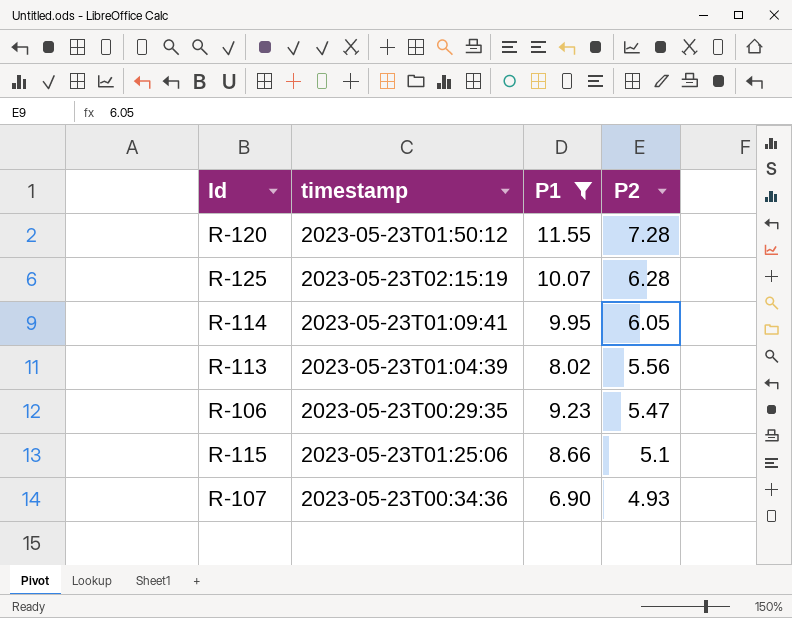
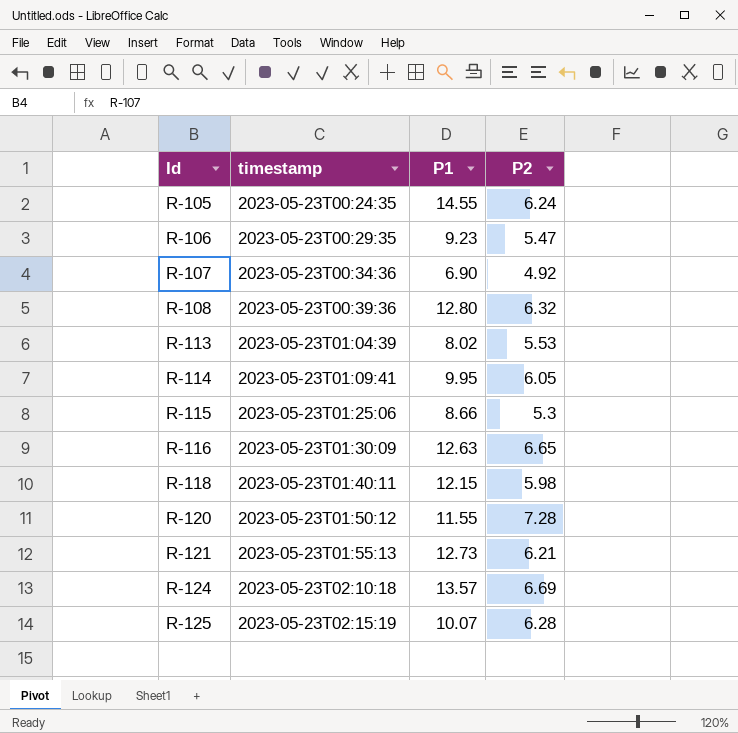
filter: P1 <= 11.55 -> none
row order: P2 descending -> Id ascending
R-107 | P2: 4.93 -> 4.92
R-113 | P2: 5.56 -> 5.53
R-115 | P2: 5.1 -> 5.3

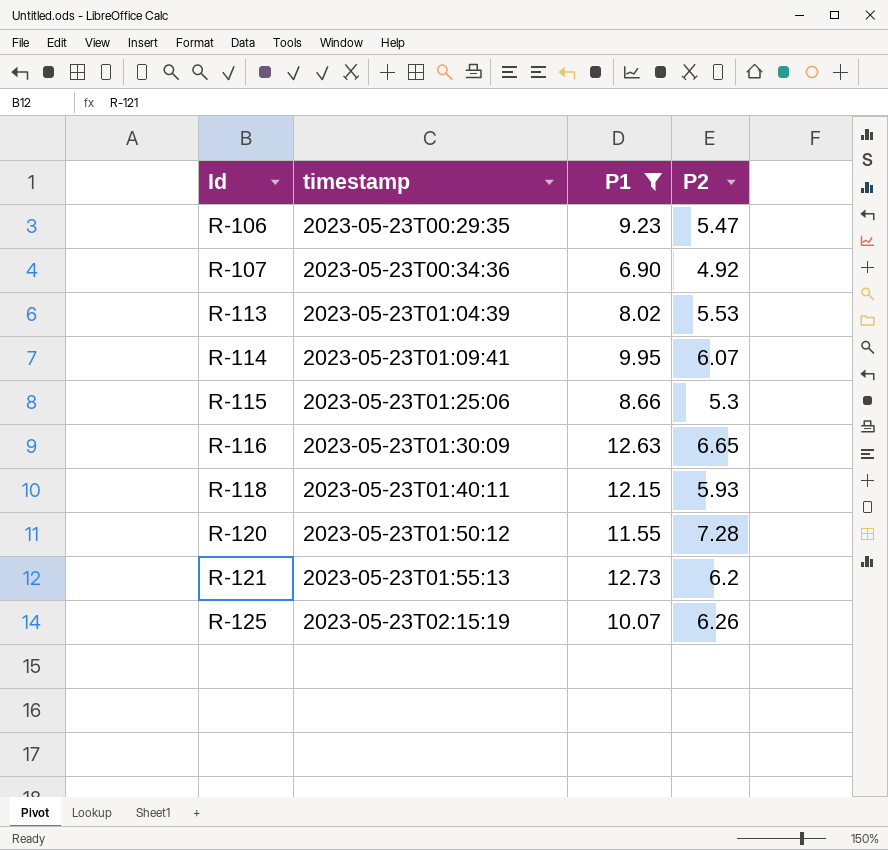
filter: none -> P1 <= 12.73
R-114 | P2: 6.05 -> 6.07
R-118 | P2: 5.98 -> 5.93
R-121 | P2: 6.21 -> 6.2
R-125 | P2: 6.28 -> 6.26

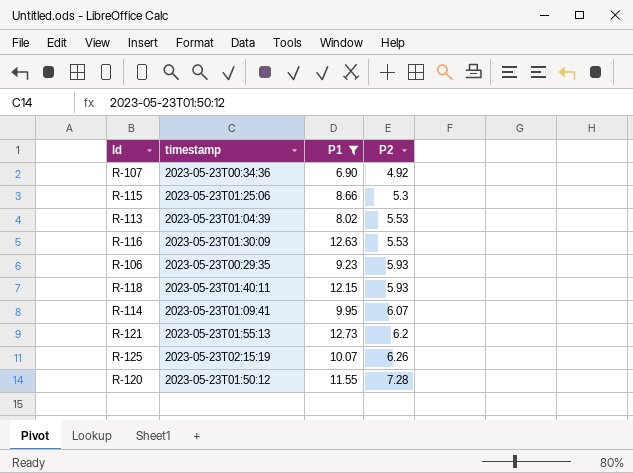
row order: Id ascending -> P2 ascending
R-116 | P2: 6.65 -> 5.53
R-106 | P2: 5.47 -> 5.93

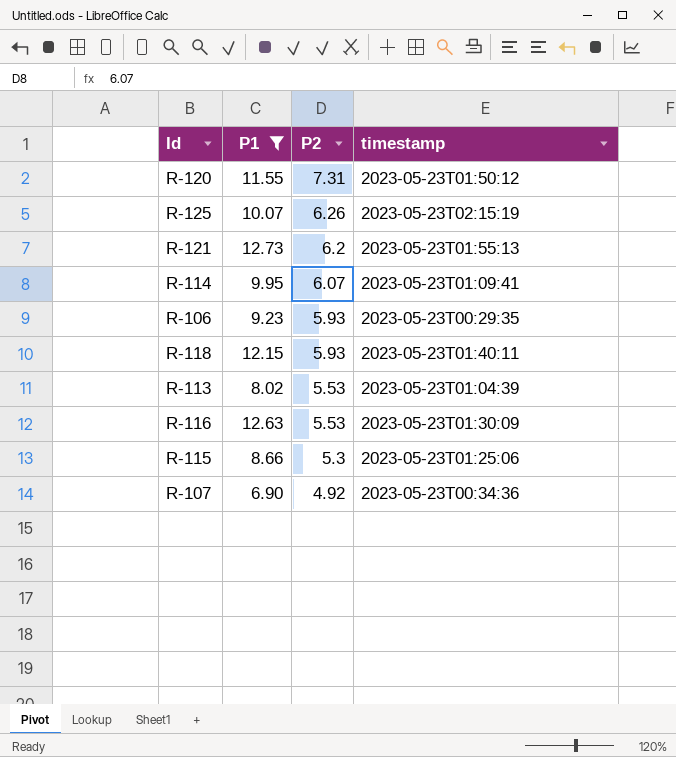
row order: P2 ascending -> P2 descending
column timestamp | position: 2 -> 4
R-120 | P2: 7.28 -> 7.31

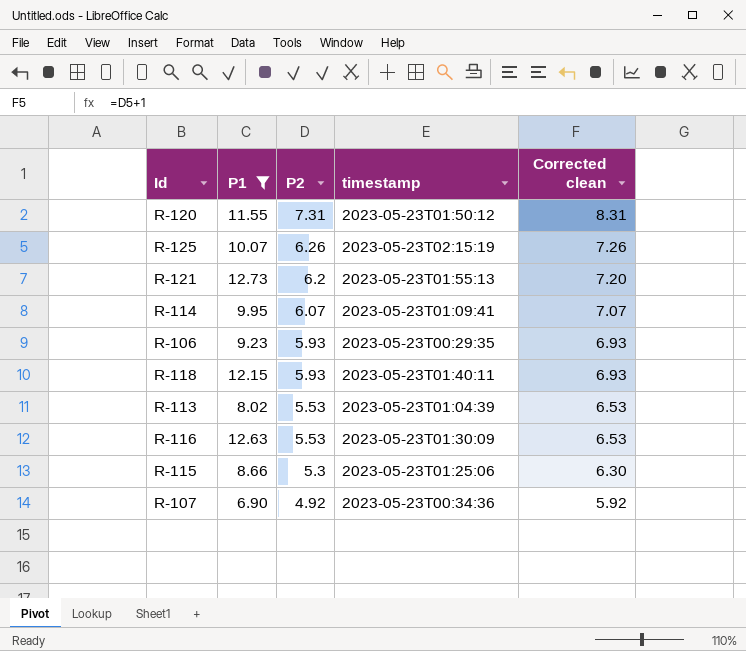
column Corrected clean | formula: none -> [P2] + 1

